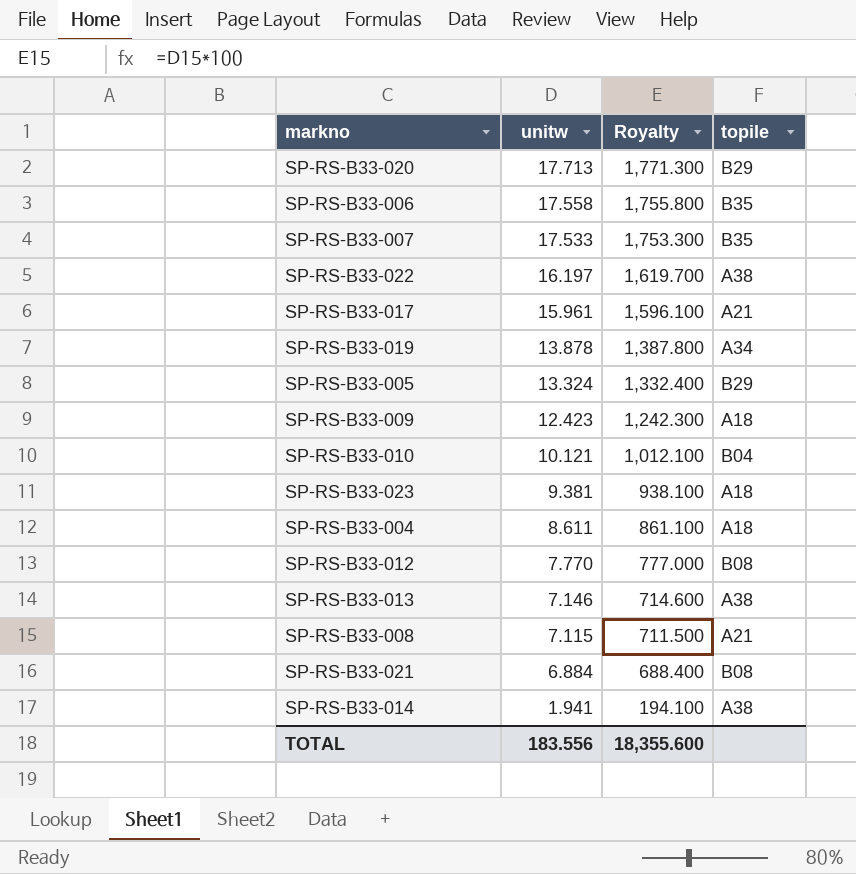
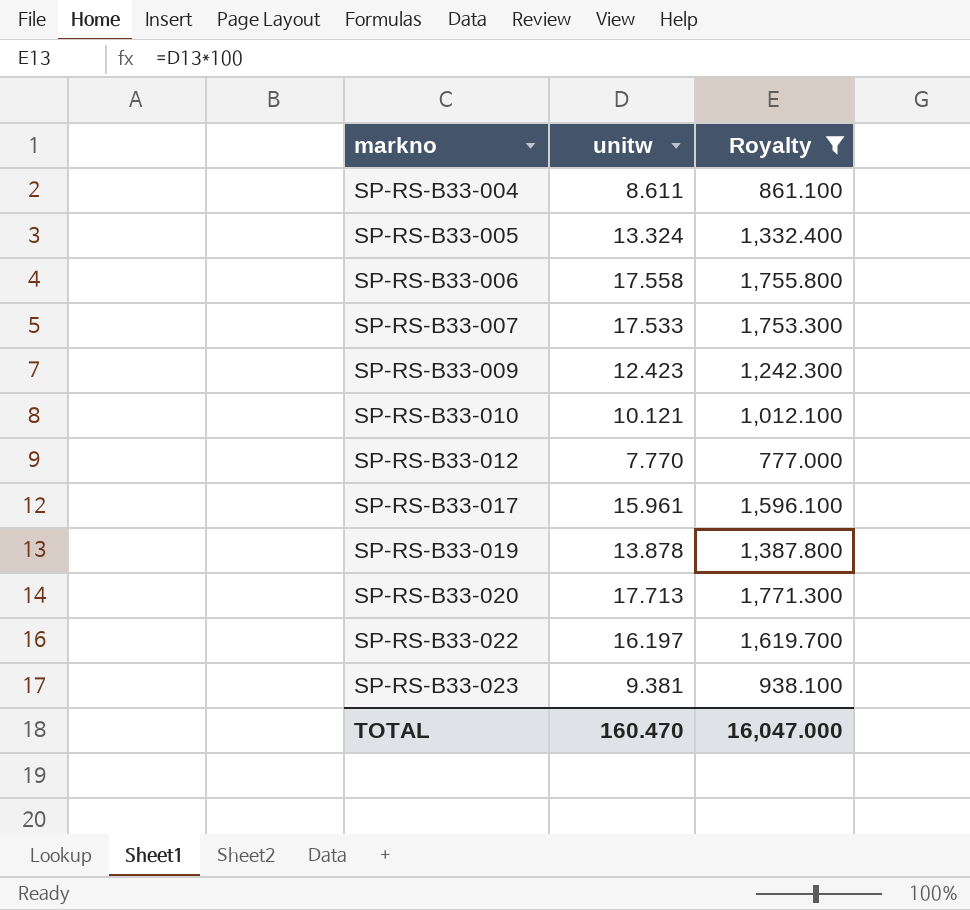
filter: none -> Royalty >= 777.000
row order: unitw descending -> markno ascending
column topile | position: 4 -> none
TOTAL | unitw: 183.556 -> 160.470
TOTAL | Royalty: 18,355.600 -> 16,047.000

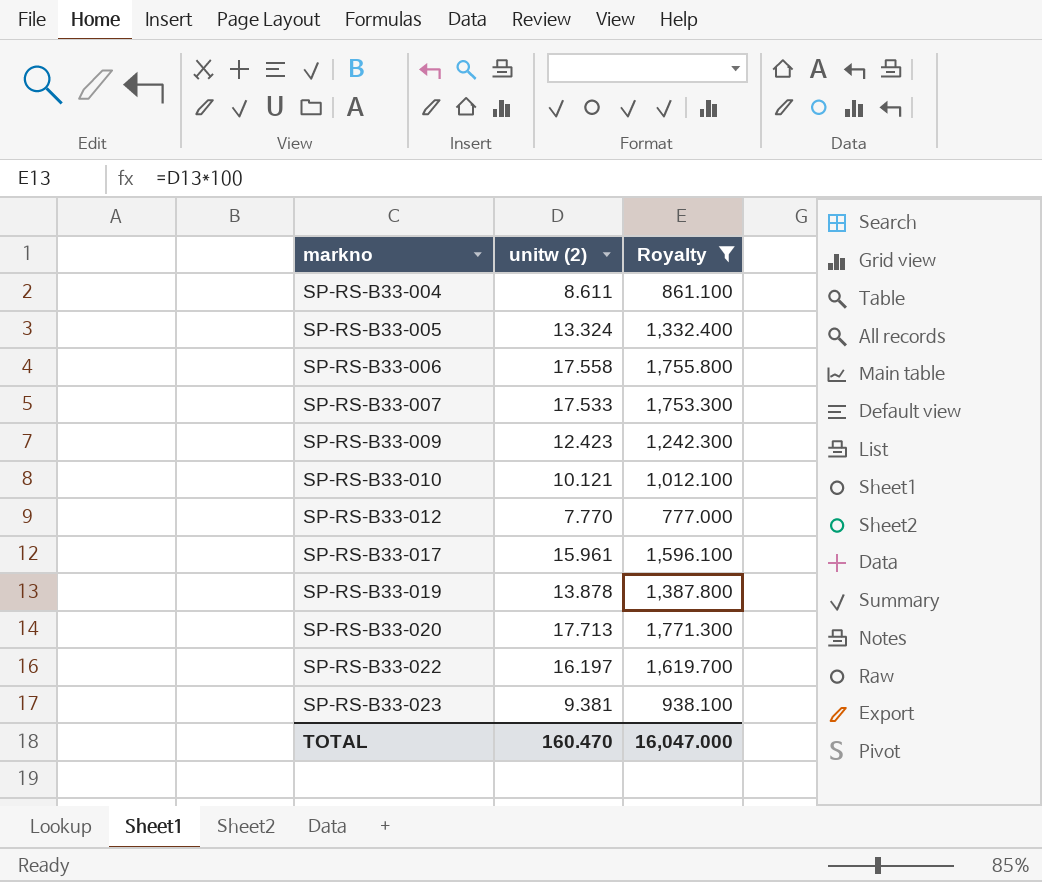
column name: unitw -> unitw (2)

